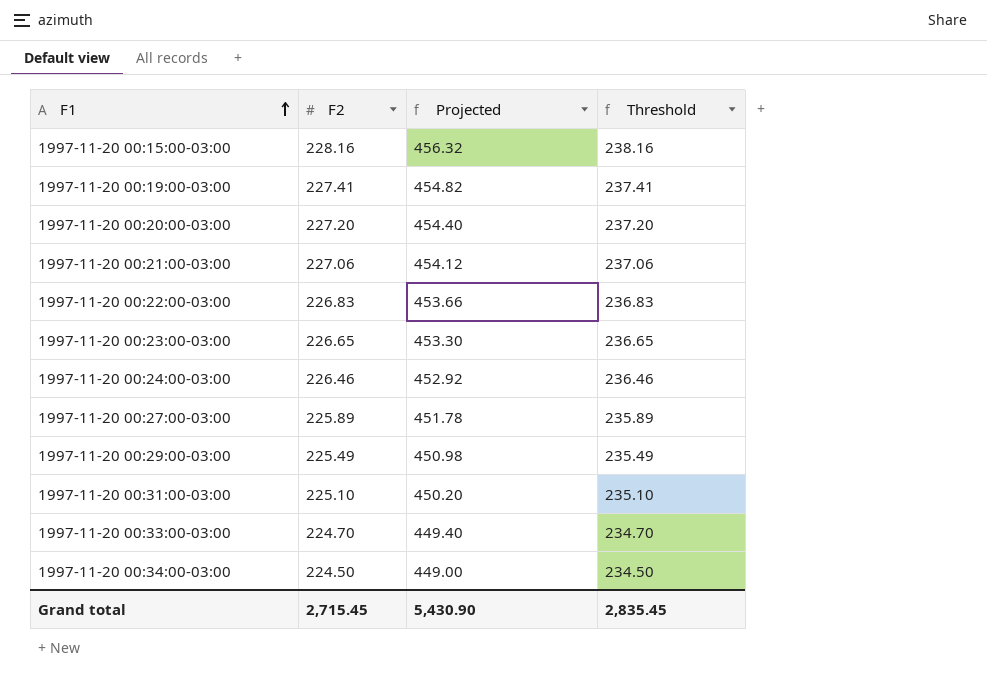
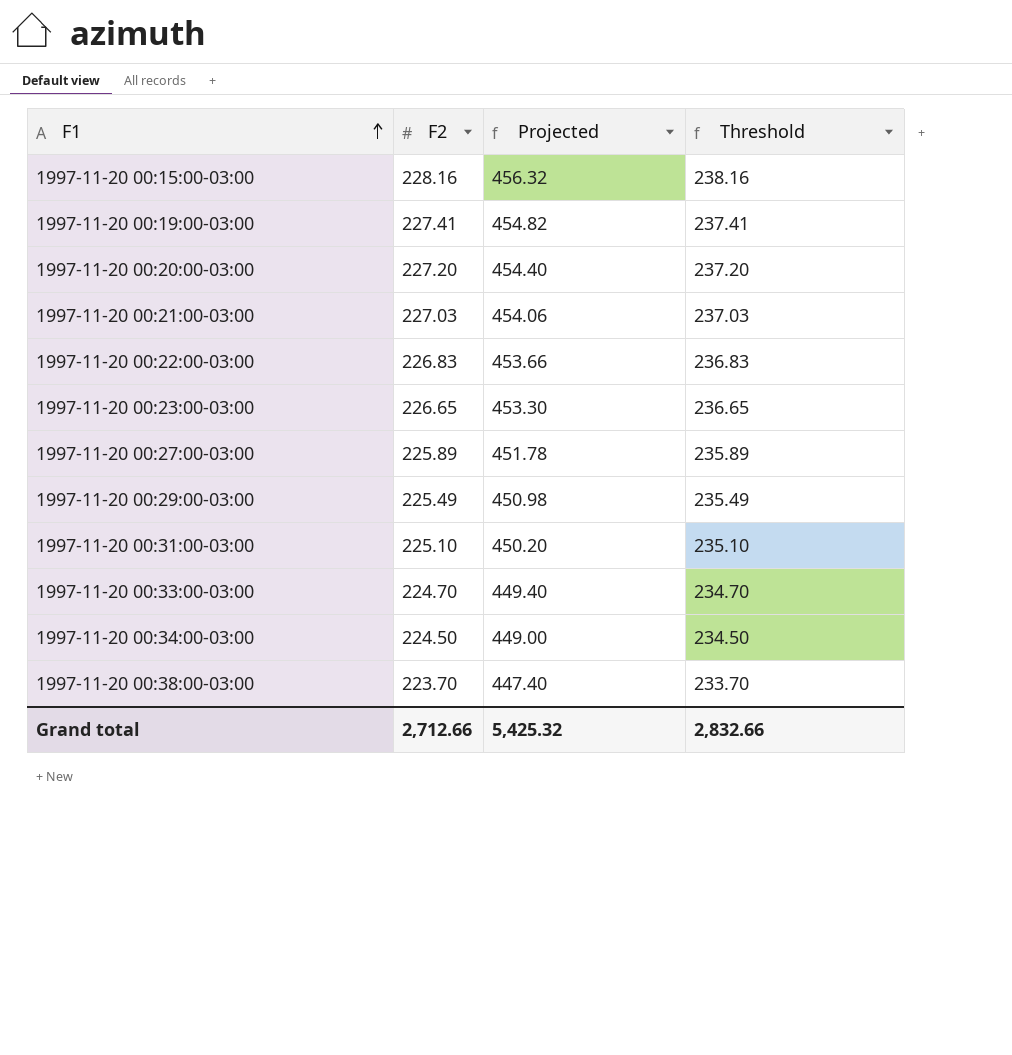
row 1997-11-20 00:24:00-03:00: 226.46 | 452.92 | 236.46 -> none
1997-11-20 00:21:00-03:00 | F2: 227.06 -> 227.03
1997-11-20 00:21:00-03:00 | Projected: 454.12 -> 454.06
1997-11-20 00:21:00-03:00 | Threshold: 237.06 -> 237.03
row 1997-11-20 00:38:00-03:00: none -> 223.70 | 447.40 | 233.70
Grand total | F2: 2,715.45 -> 2,712.66
Grand total | Projected: 5,430.90 -> 5,425.32
Grand total | Threshold: 2,835.45 -> 2,832.66

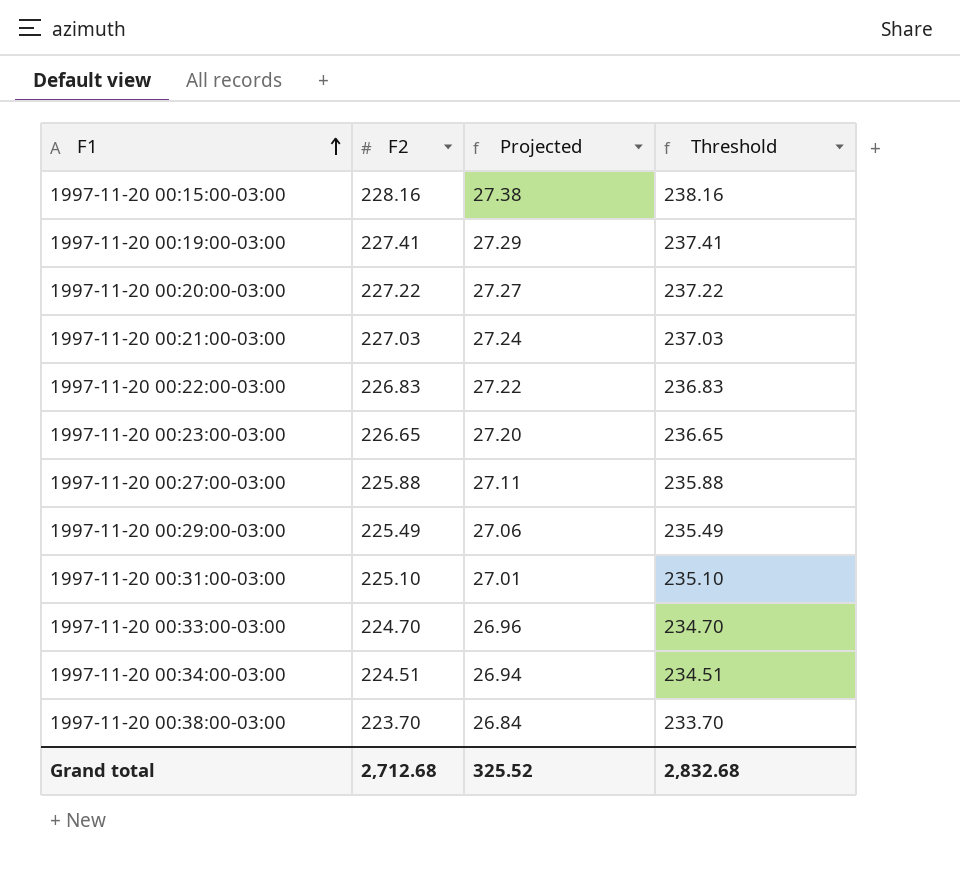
column Projected | formula: [F2] * 2 -> [F2] * 0.12
1997-11-20 00:20:00-03:00 | F2: 227.20 -> 227.22
1997-11-20 00:20:00-03:00 | Threshold: 237.20 -> 237.22
1997-11-20 00:27:00-03:00 | F2: 225.89 -> 225.88
1997-11-20 00:27:00-03:00 | Threshold: 235.89 -> 235.88
1997-11-20 00:34:00-03:00 | F2: 224.50 -> 224.51
1997-11-20 00:34:00-03:00 | Threshold: 234.50 -> 234.51
Grand total | F2: 2,712.66 -> 2,712.68
Grand total | Projected: 5,425.32 -> 325.52
Grand total | Threshold: 2,832.66 -> 2,832.68

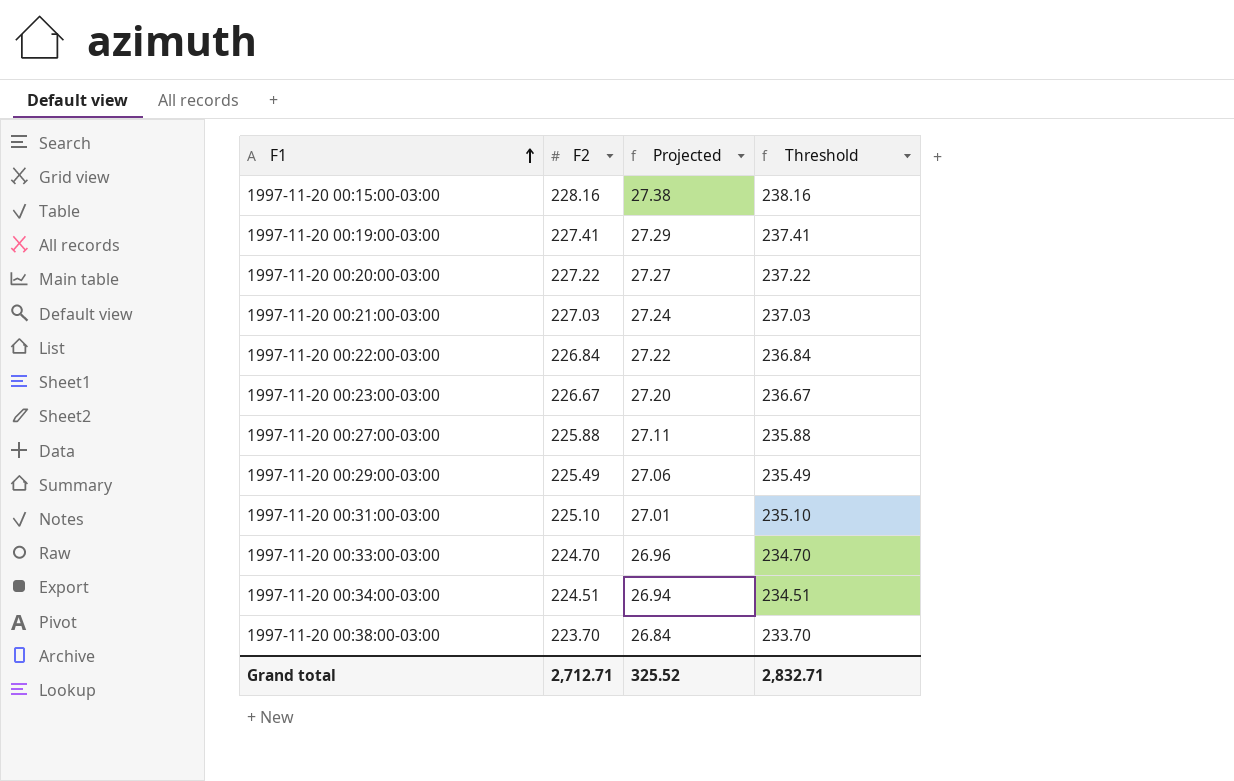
1997-11-20 00:22:00-03:00 | F2: 226.83 -> 226.84
1997-11-20 00:22:00-03:00 | Threshold: 236.83 -> 236.84
1997-11-20 00:23:00-03:00 | F2: 226.65 -> 226.67
1997-11-20 00:23:00-03:00 | Threshold: 236.65 -> 236.67
Grand total | F2: 2,712.68 -> 2,712.71
Grand total | Threshold: 2,832.68 -> 2,832.71

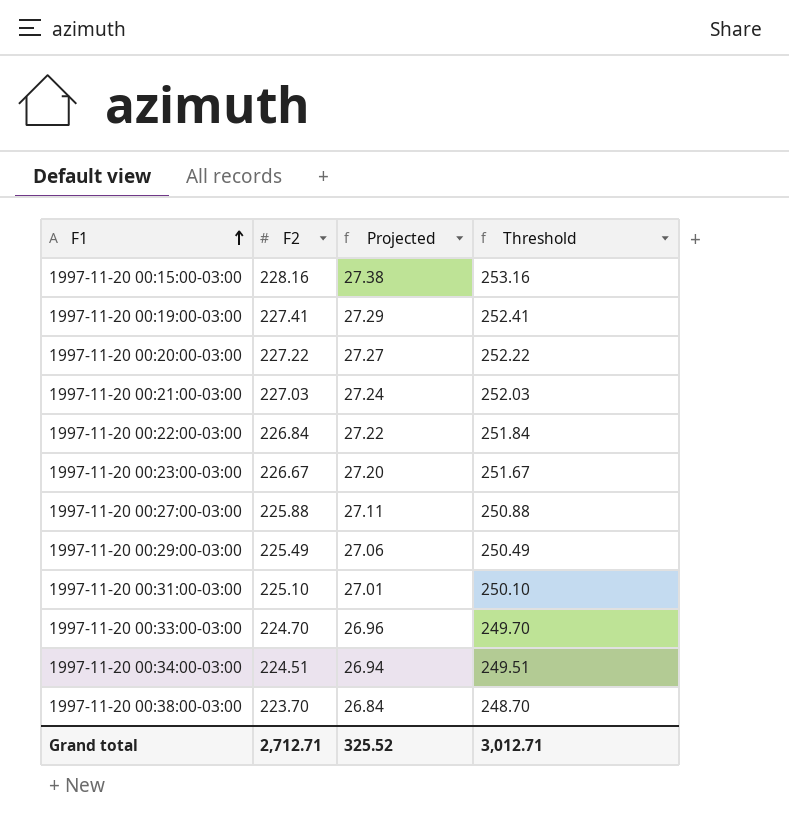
column Threshold | formula: [F2] + 10 -> [F2] + 25
Grand total | Threshold: 2,832.71 -> 3,012.71

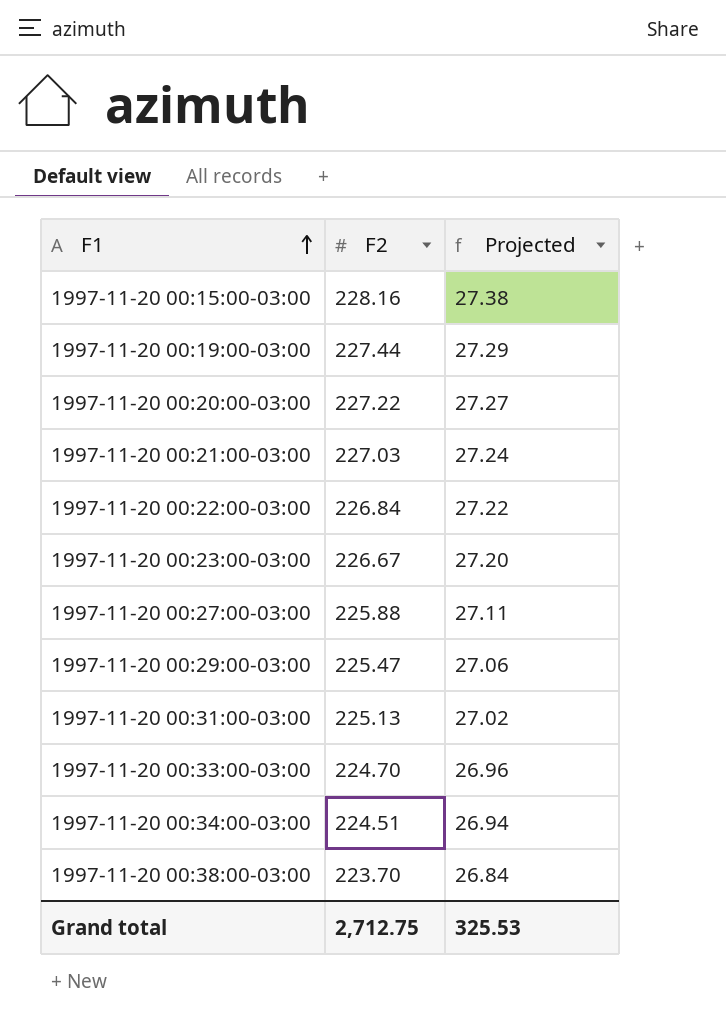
column Threshold | formula: [F2] + 25 -> none
1997-11-20 00:19:00-03:00 | F2: 227.41 -> 227.44
1997-11-20 00:29:00-03:00 | F2: 225.49 -> 225.47
1997-11-20 00:31:00-03:00 | F2: 225.10 -> 225.13
1997-11-20 00:31:00-03:00 | Projected: 27.01 -> 27.02
Grand total | F2: 2,712.71 -> 2,712.75
Grand total | Projected: 325.52 -> 325.53

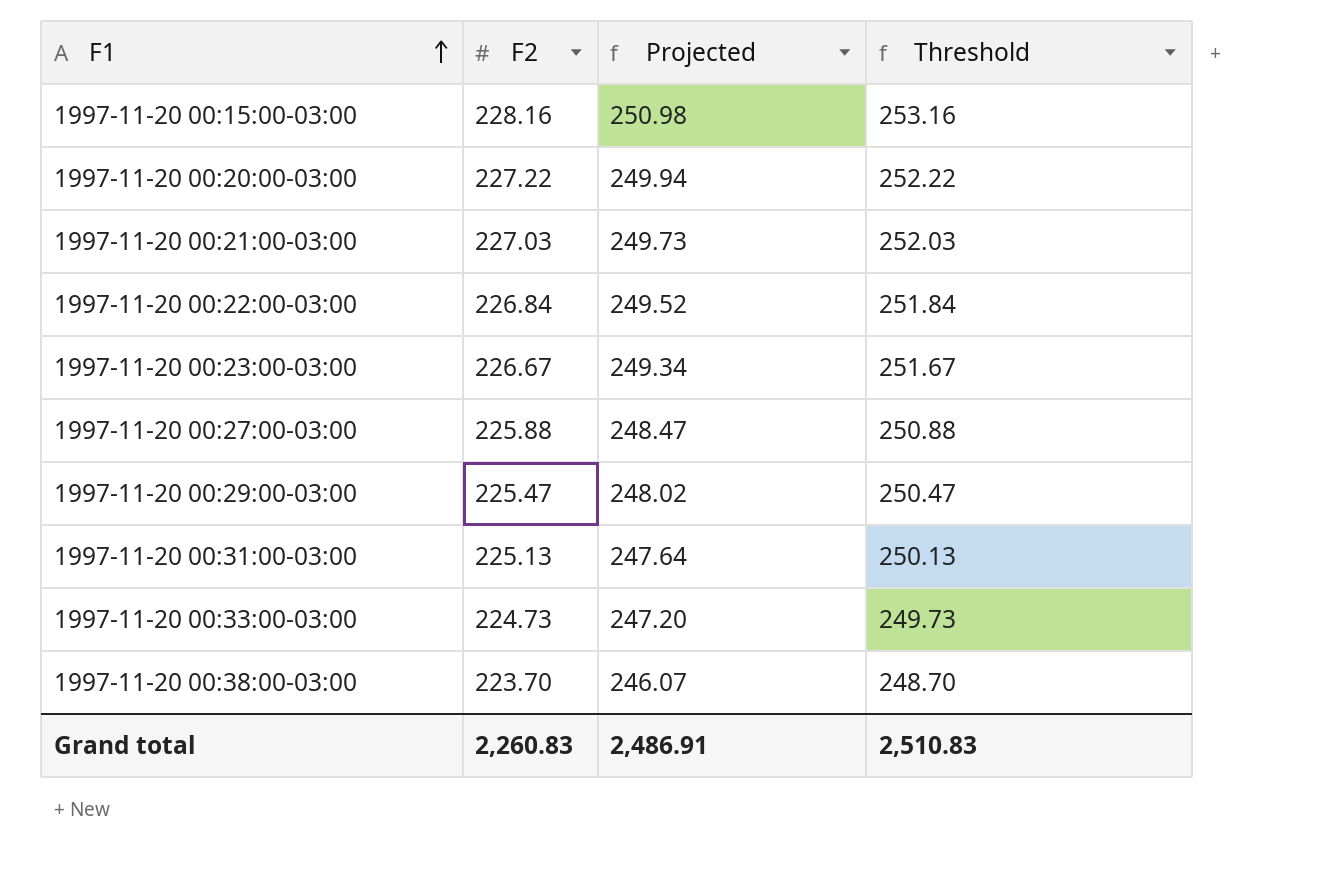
column Projected | formula: [F2] * 0.12 -> [F2] * 1.1
column Threshold | formula: none -> [F2] + 25
row 1997-11-20 00:19:00-03:00: 227.44 | 27.29 -> none
row 1997-11-20 00:34:00-03:00: 224.51 | 26.94 -> none
1997-11-20 00:33:00-03:00 | F2: 224.70 -> 224.73
Grand total | F2: 2,712.75 -> 2,260.83
Grand total | Projected: 325.53 -> 2,486.91

